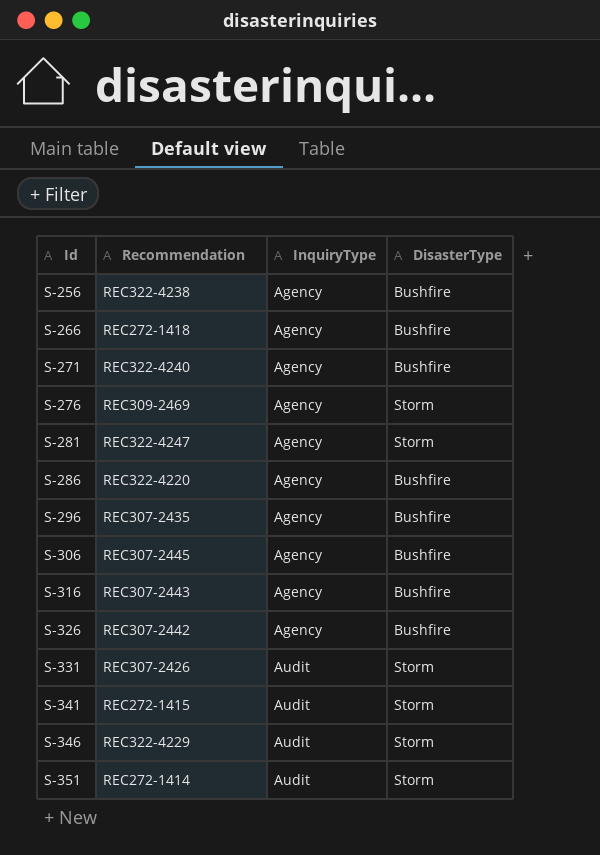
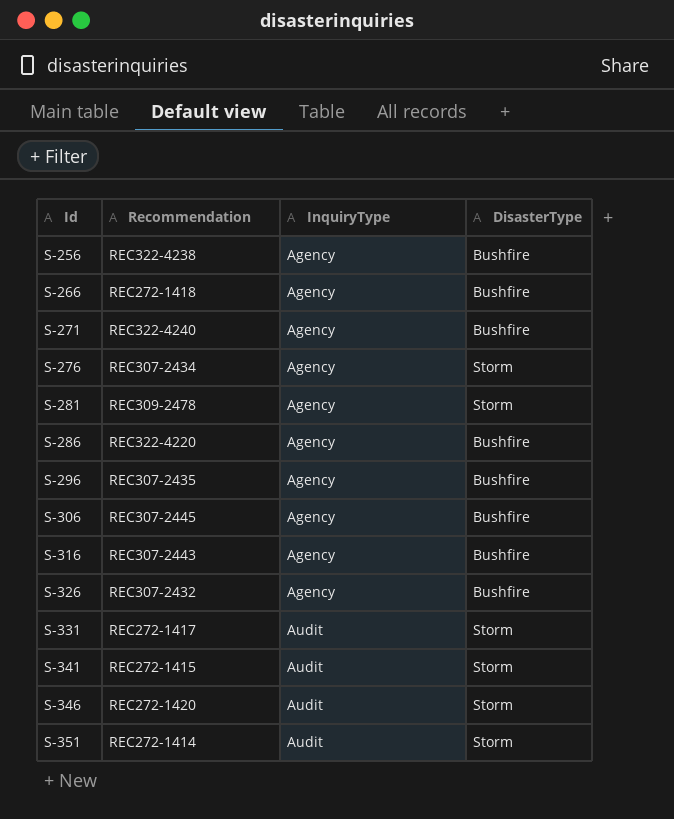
S-276 | Recommendation: REC309-2469 -> REC307-2434
S-281 | Recommendation: REC322-4247 -> REC309-2478
S-326 | Recommendation: REC307-2442 -> REC307-2432
S-331 | Recommendation: REC307-2426 -> REC272-1417
S-346 | Recommendation: REC322-4229 -> REC272-1420

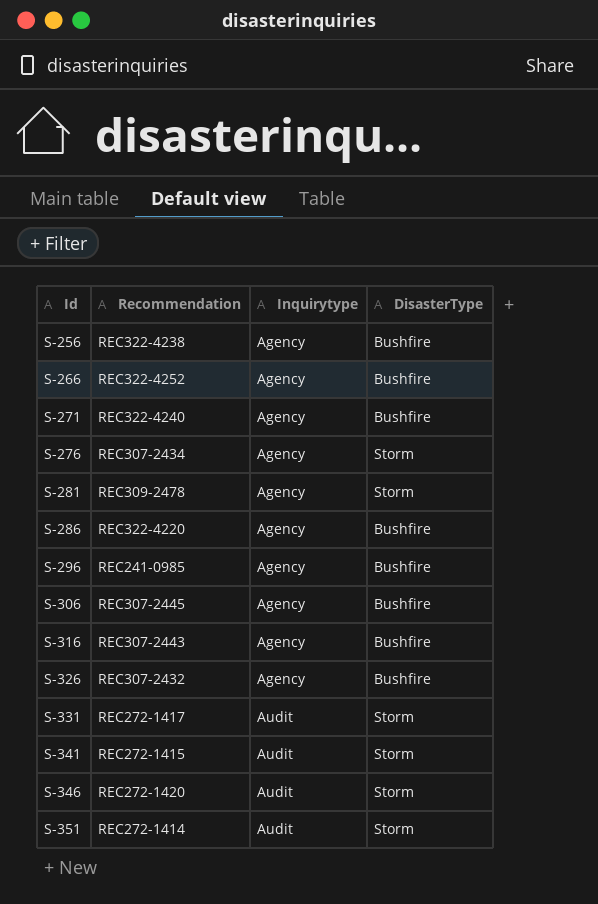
column name: InquiryType -> Inquirytype
S-266 | Recommendation: REC272-1418 -> REC322-4252
S-296 | Recommendation: REC307-2435 -> REC241-0985

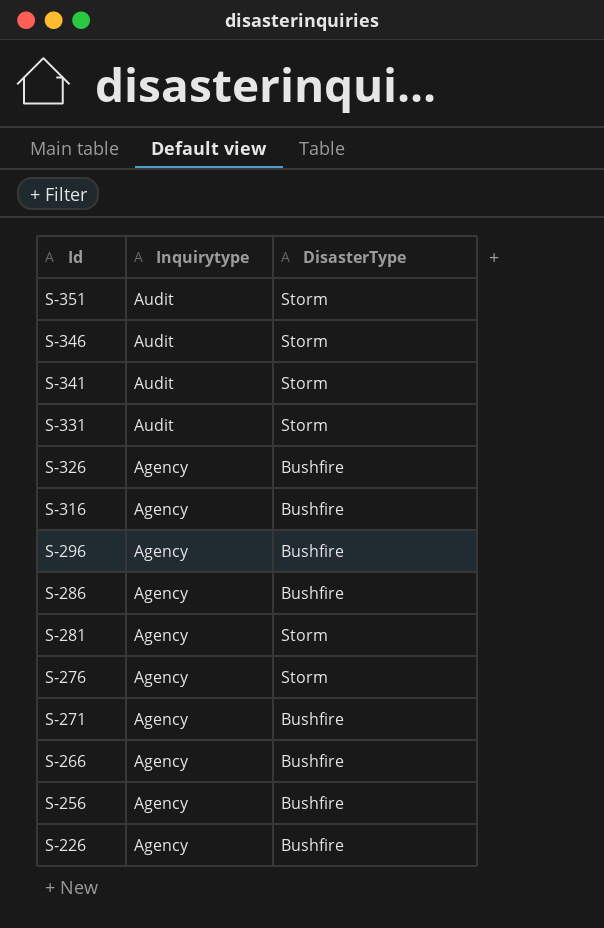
row order: Id ascending -> Id descending
column Recommendation | position: 2 -> none
row S-306: REC307-2445 | Agency | Bushfire -> none
row S-226: none -> Agency | Bushfire

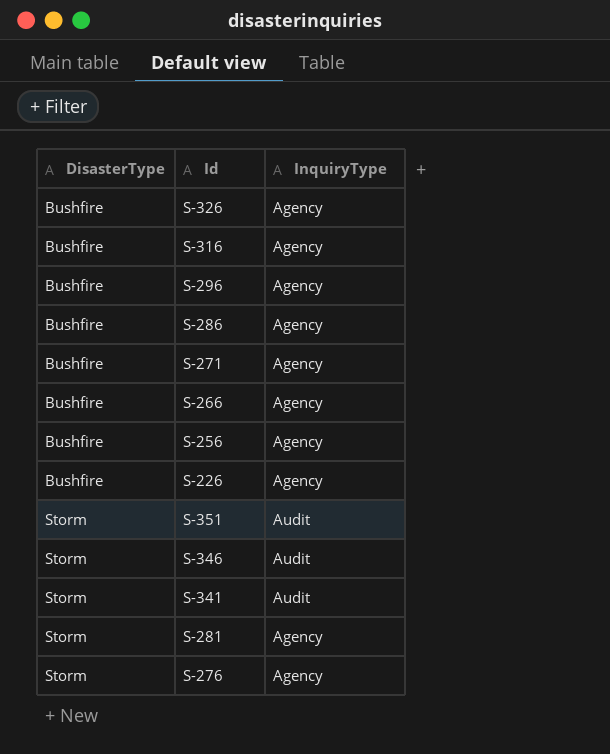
row order: Id descending -> DisasterType ascending
column DisasterType | position: 3 -> 1
column name: Inquirytype -> InquiryType
row S-331: Audit | Storm -> none

